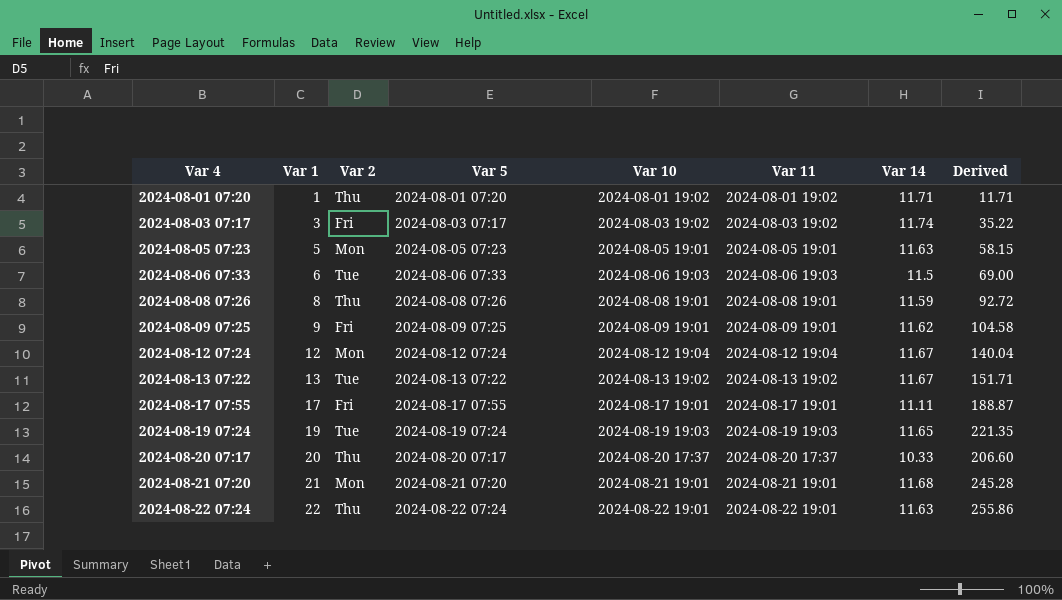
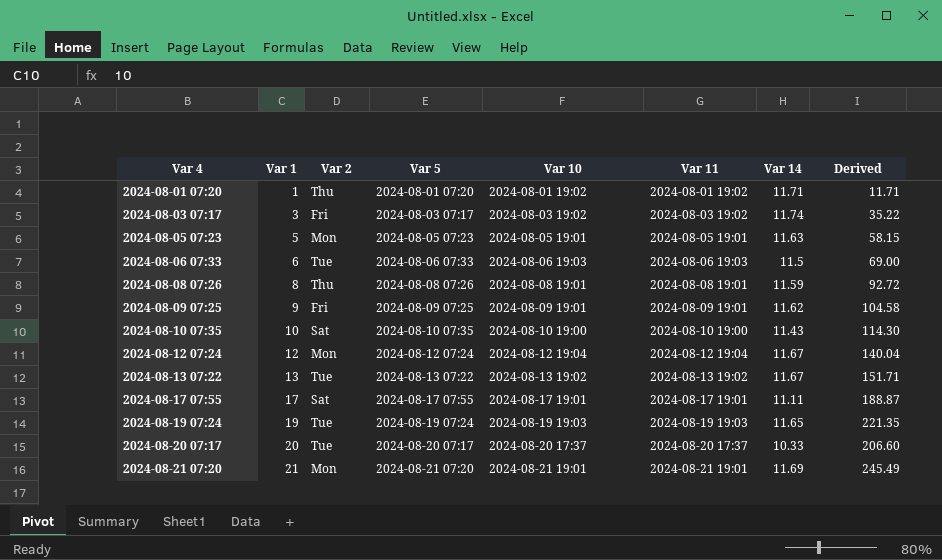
row 2024-08-22 07:24: 22 | Thu | 2024-08-22 07:24 | 2024-08-22 19:01 | 2024-08-22 19:01 | 11.63 | 255.86 -> none
row 2024-08-10 07:35: none -> 10 | Sat | 2024-08-10 07:35 | 2024-08-10 19:00 | 2024-08-10 19:00 | 11.43 | 114.30
2024-08-17 07:55 | Var 2: Fri -> Sat
2024-08-20 07:17 | Var 2: Thu -> Tue
2024-08-21 07:20 | Var 14: 11.68 -> 11.69
2024-08-21 07:20 | Derived: 245.28 -> 245.49

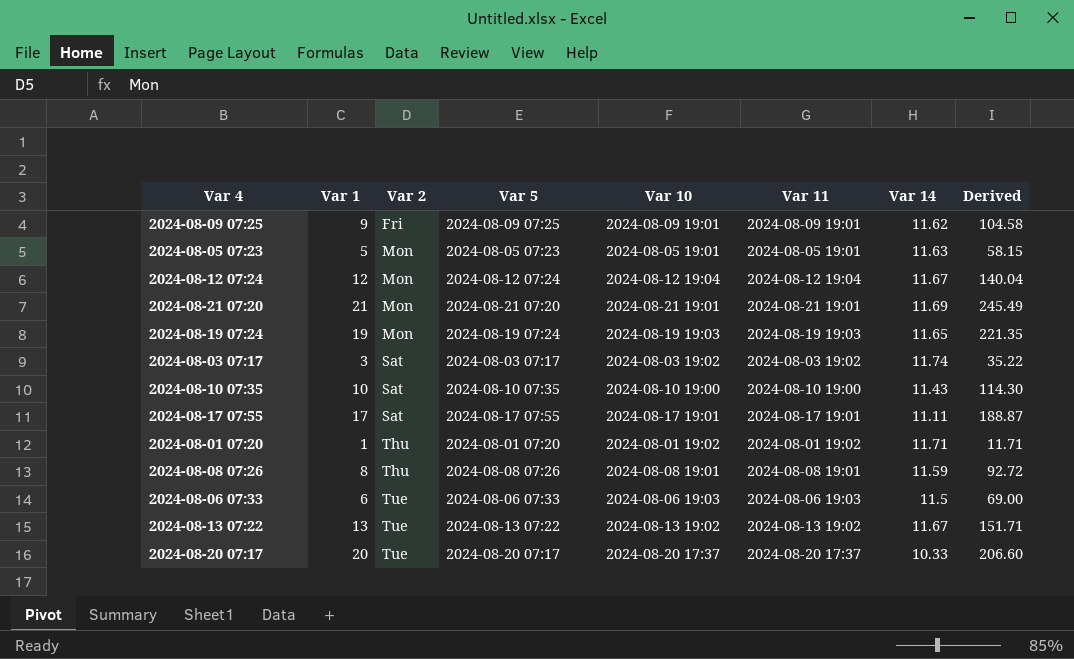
row order: Var 4 ascending -> Var 2 ascending
2024-08-19 07:24 | Var 2: Tue -> Mon
2024-08-03 07:17 | Var 2: Fri -> Sat

